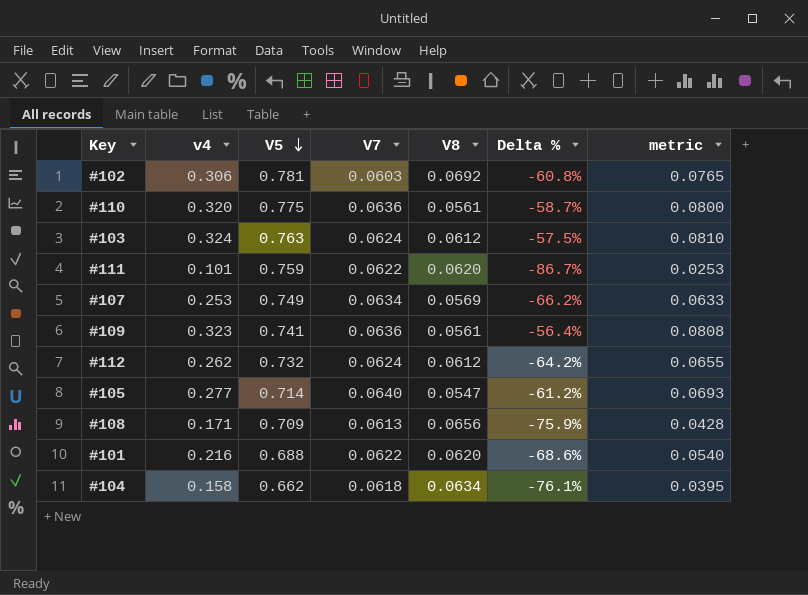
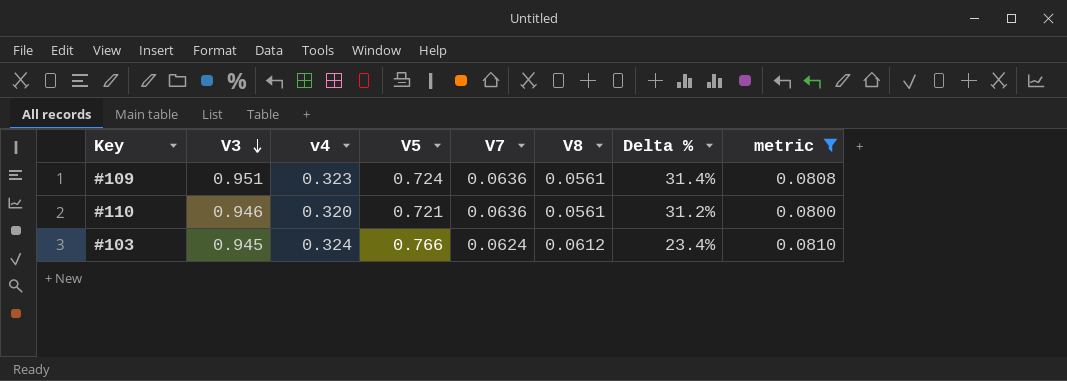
filter: none -> metric >= 0.0800
row order: V5 descending -> V3 descending
column V3 | position: none -> 2
column Delta % | formula: ([v4] - [V5]) / [V5] -> ([V3] - [V5]) / [V5]
#109 | V5: 0.741 -> 0.724
#110 | V5: 0.775 -> 0.721
#103 | V5: 0.763 -> 0.766

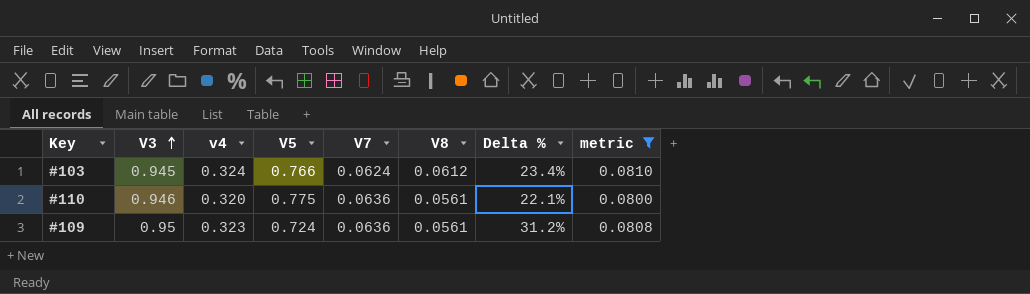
row order: V3 descending -> V3 ascending
#110 | V5: 0.721 -> 0.775
#110 | Delta %: 31.2% -> 22.1%
#109 | V3: 0.951 -> 0.95
#109 | Delta %: 31.4% -> 31.2%

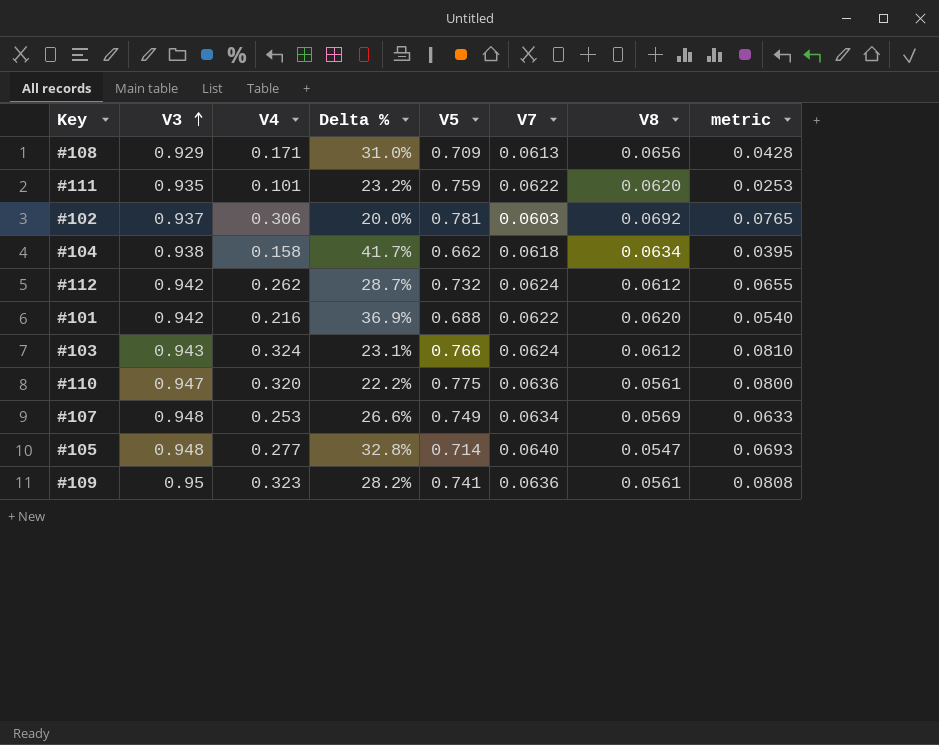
filter: metric >= 0.0800 -> none
column name: v4 -> V4
column Delta % | position: 7 -> 4
#103 | V3: 0.945 -> 0.943
#103 | Delta %: 23.4% -> 23.1%
#110 | V3: 0.946 -> 0.947
#110 | Delta %: 22.1% -> 22.2%
#109 | Delta %: 31.2% -> 28.2%
#109 | V5: 0.724 -> 0.741

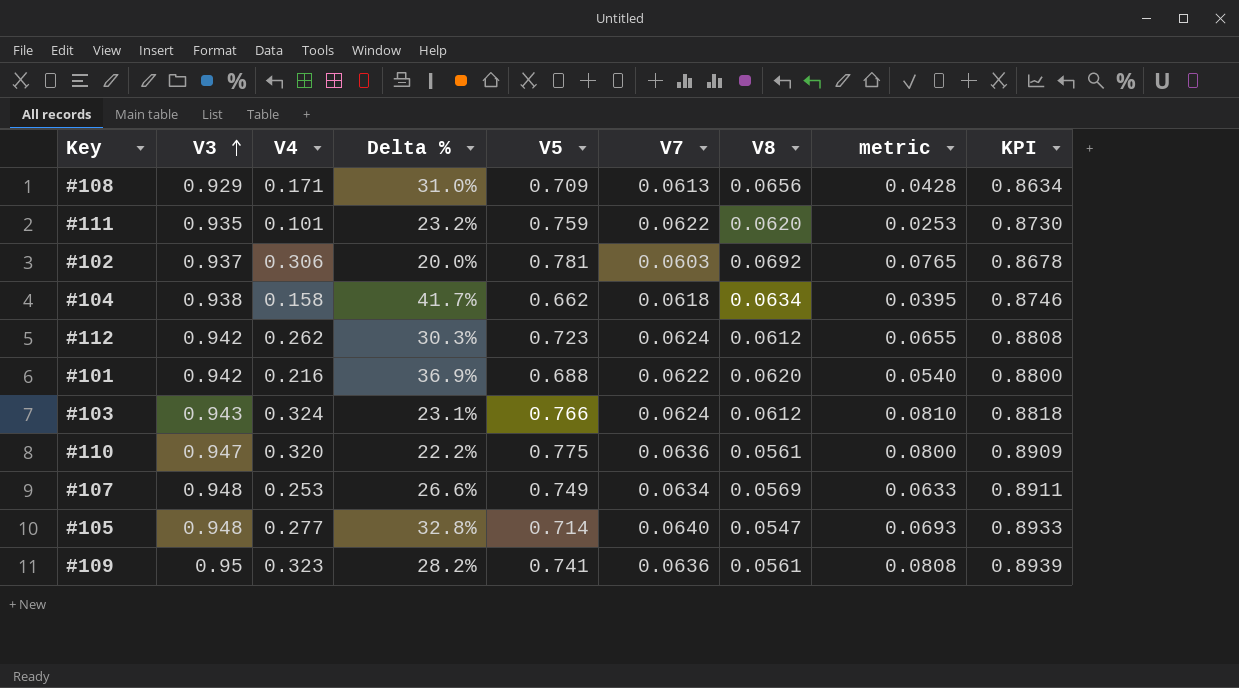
column KPI | formula: none -> [V3] - [V8]
#112 | Delta %: 28.7% -> 30.3%
#112 | V5: 0.732 -> 0.723

